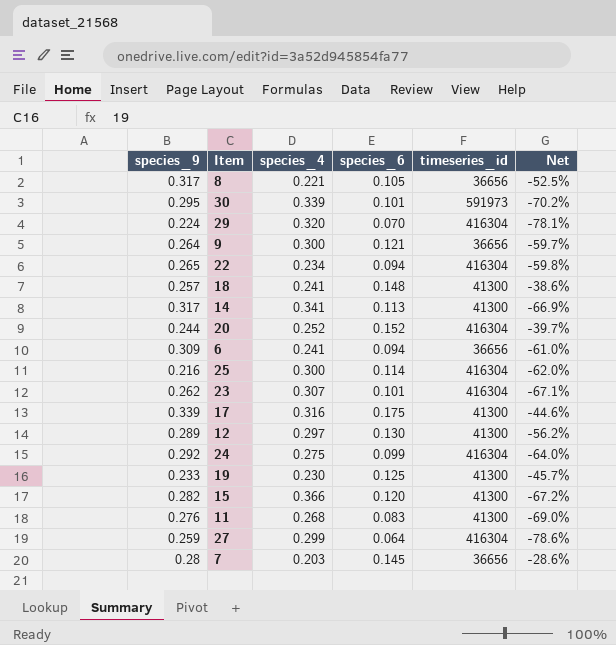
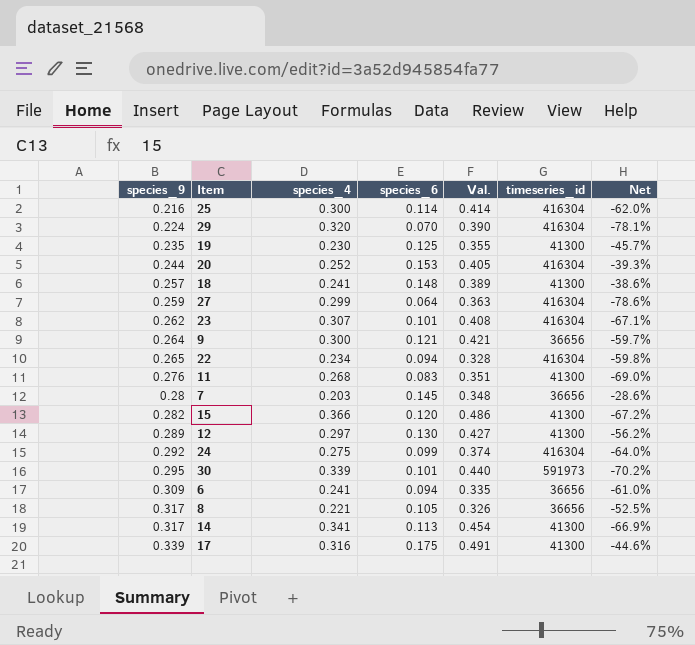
row order: none -> species_9 ascending
column Val. | formula: none -> [species_4] + [species_6]
19 | species_9: 0.233 -> 0.235
20 | species_6: 0.152 -> 0.153
20 | Net: -39.7% -> -39.3%

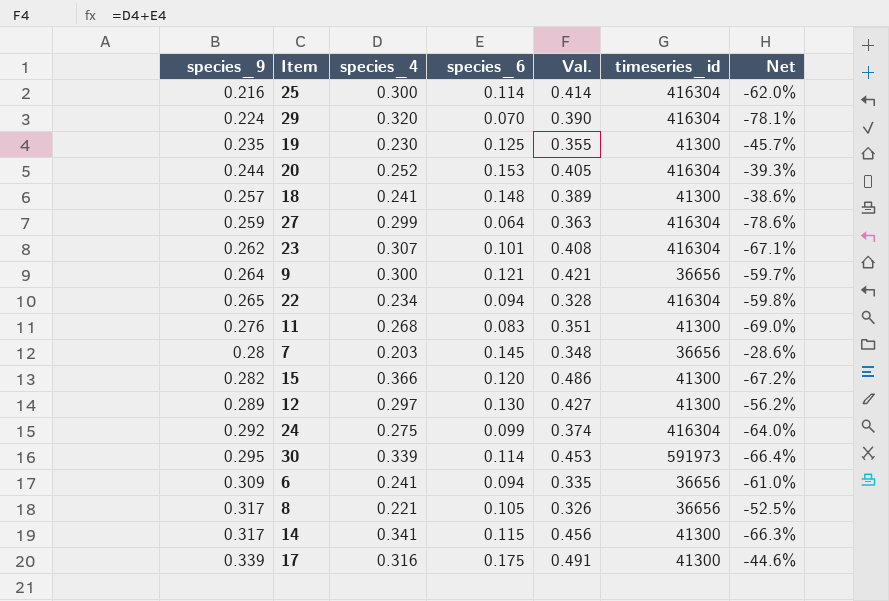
30 | species_6: 0.101 -> 0.114
30 | Val.: 0.440 -> 0.453
30 | Net: -70.2% -> -66.4%
14 | species_6: 0.113 -> 0.115
14 | Val.: 0.454 -> 0.456
14 | Net: -66.9% -> -66.3%

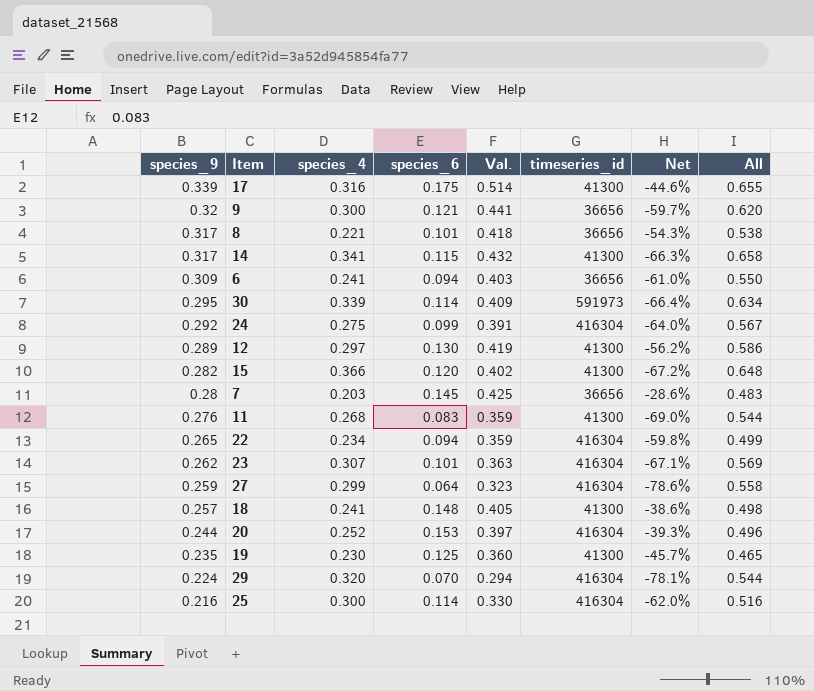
row order: species_9 ascending -> species_9 descending
column Val. | formula: [species_4] + [species_6] -> [species_9] + [species_6]
column All | formula: none -> [species_9] + [species_4]
9 | species_9: 0.264 -> 0.32
8 | species_6: 0.105 -> 0.101
8 | Net: -52.5% -> -54.3%

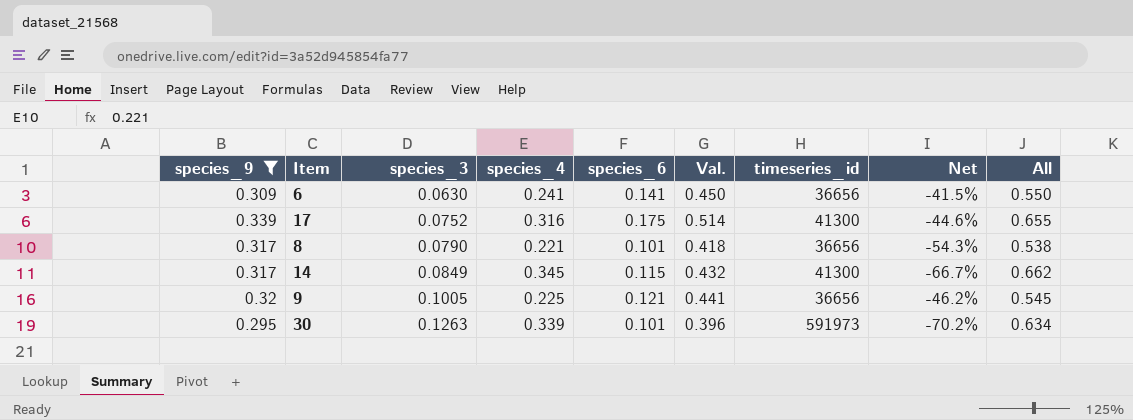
filter: none -> species_9 >= 0.295
row order: species_9 descending -> species_3 ascending
column species_3 | position: none -> 3
6 | species_6: 0.094 -> 0.141
6 | Val.: 0.403 -> 0.450
6 | Net: -61.0% -> -41.5%
14 | species_4: 0.341 -> 0.345
14 | Net: -66.3% -> -66.7%
14 | All: 0.658 -> 0.662
9 | species_4: 0.300 -> 0.225
9 | Net: -59.7% -> -46.2%
9 | All: 0.620 -> 0.545
30 | species_6: 0.114 -> 0.101
30 | Val.: 0.409 -> 0.396
30 | Net: -66.4% -> -70.2%

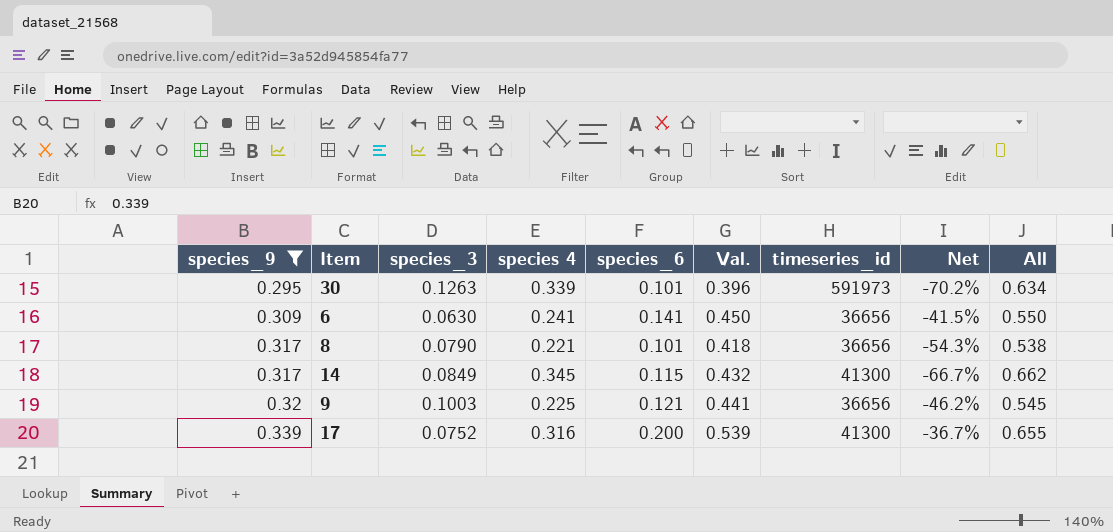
row order: species_3 ascending -> species_9 ascending
column name: species_4 -> species 4
9 | species_3: 0.1005 -> 0.1003
17 | species_6: 0.175 -> 0.200
17 | Val.: 0.514 -> 0.539
17 | Net: -44.6% -> -36.7%

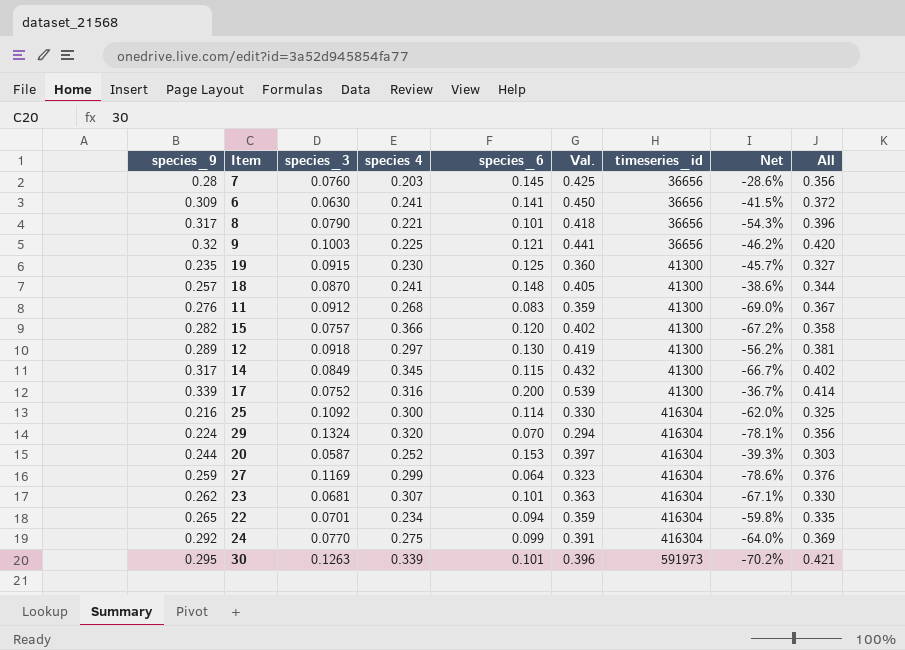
filter: species_9 >= 0.295 -> none
row order: species_9 ascending -> timeseries_id ascending
column All | formula: [species_9] + [species 4] -> [species_9] + [species_3]

